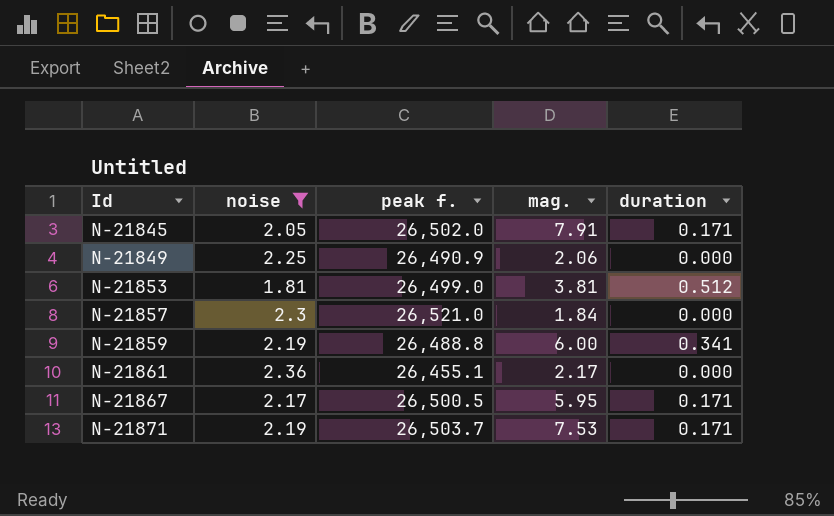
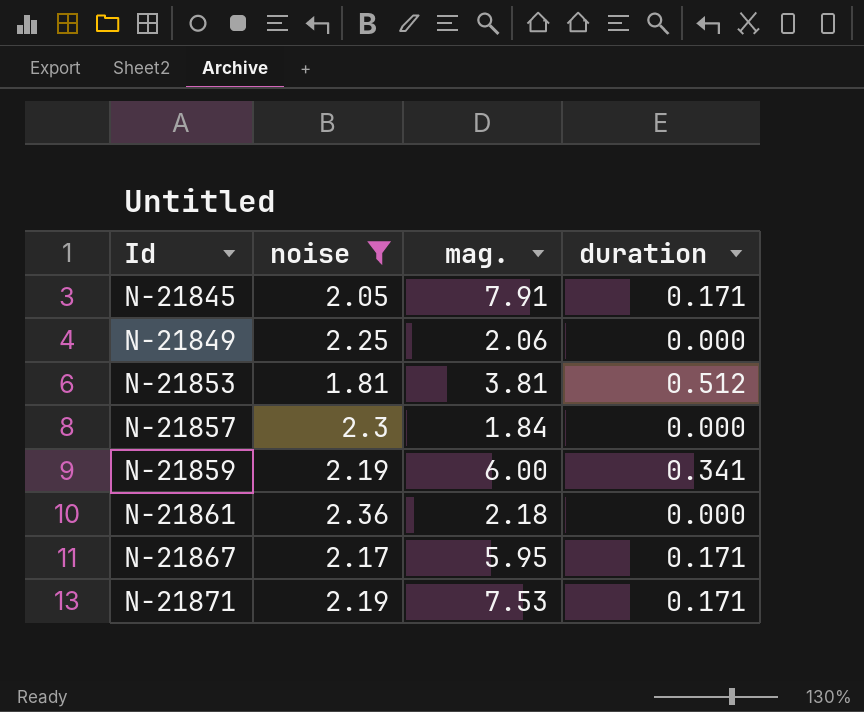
column peak f. | position: 3 -> none
N-21861 | mag.: 2.17 -> 2.18

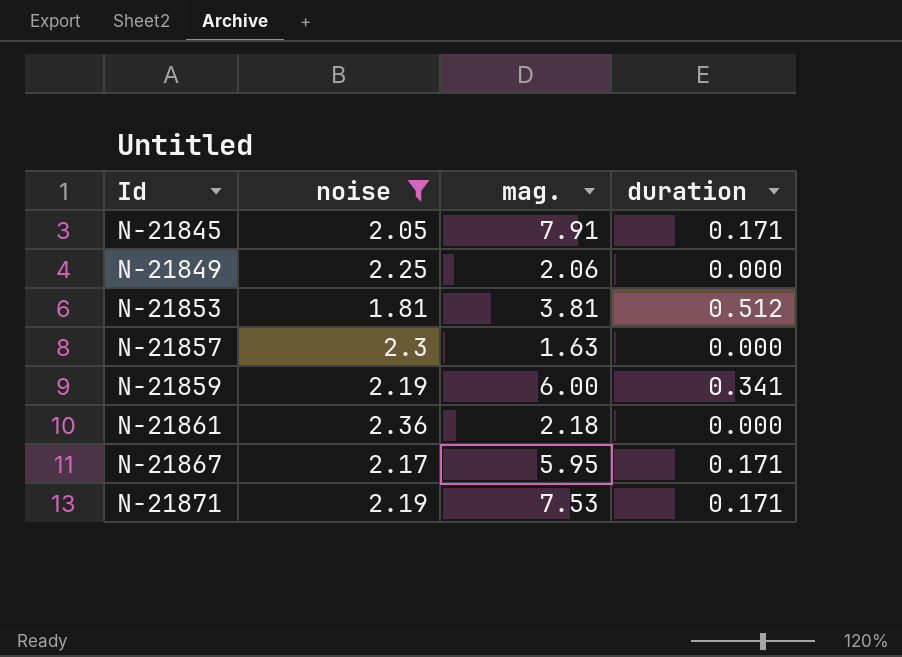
N-21857 | mag.: 1.84 -> 1.63

